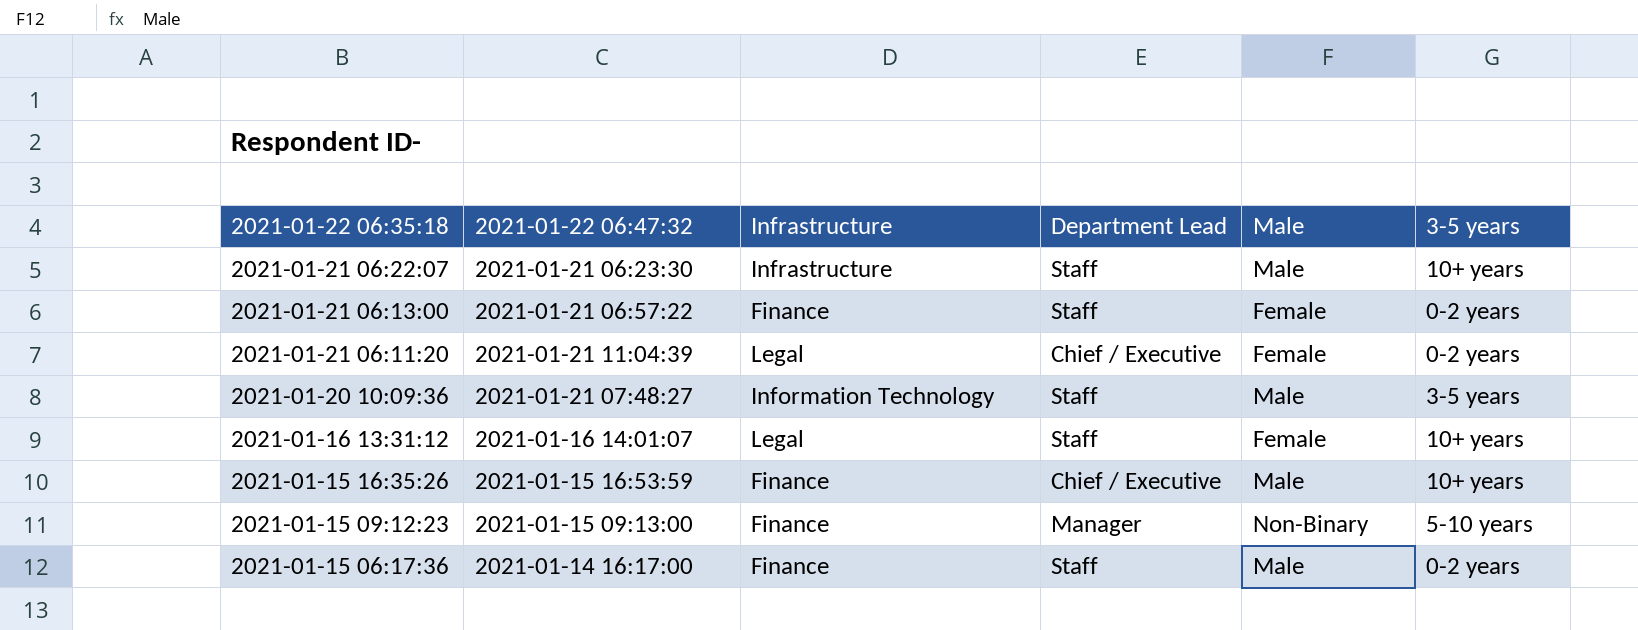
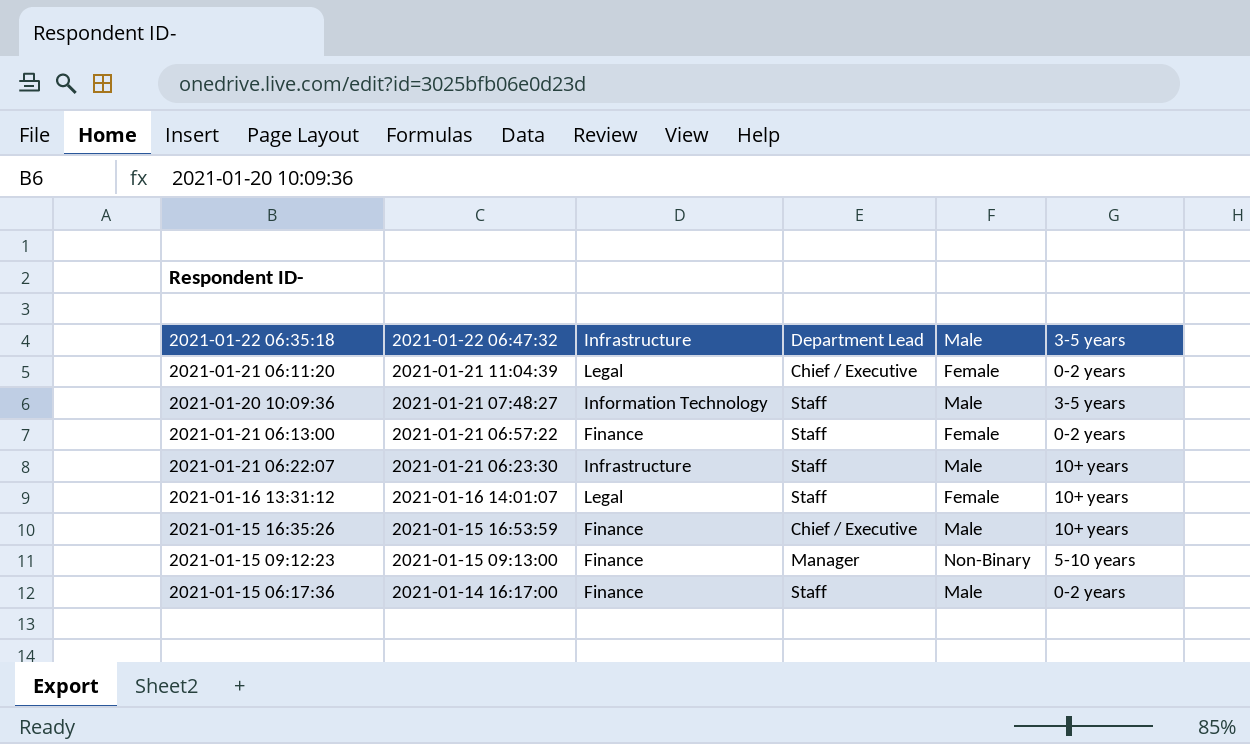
row order: 2021-01-22 06:35:18 descending -> 2021-01-22 06:47:32 descending

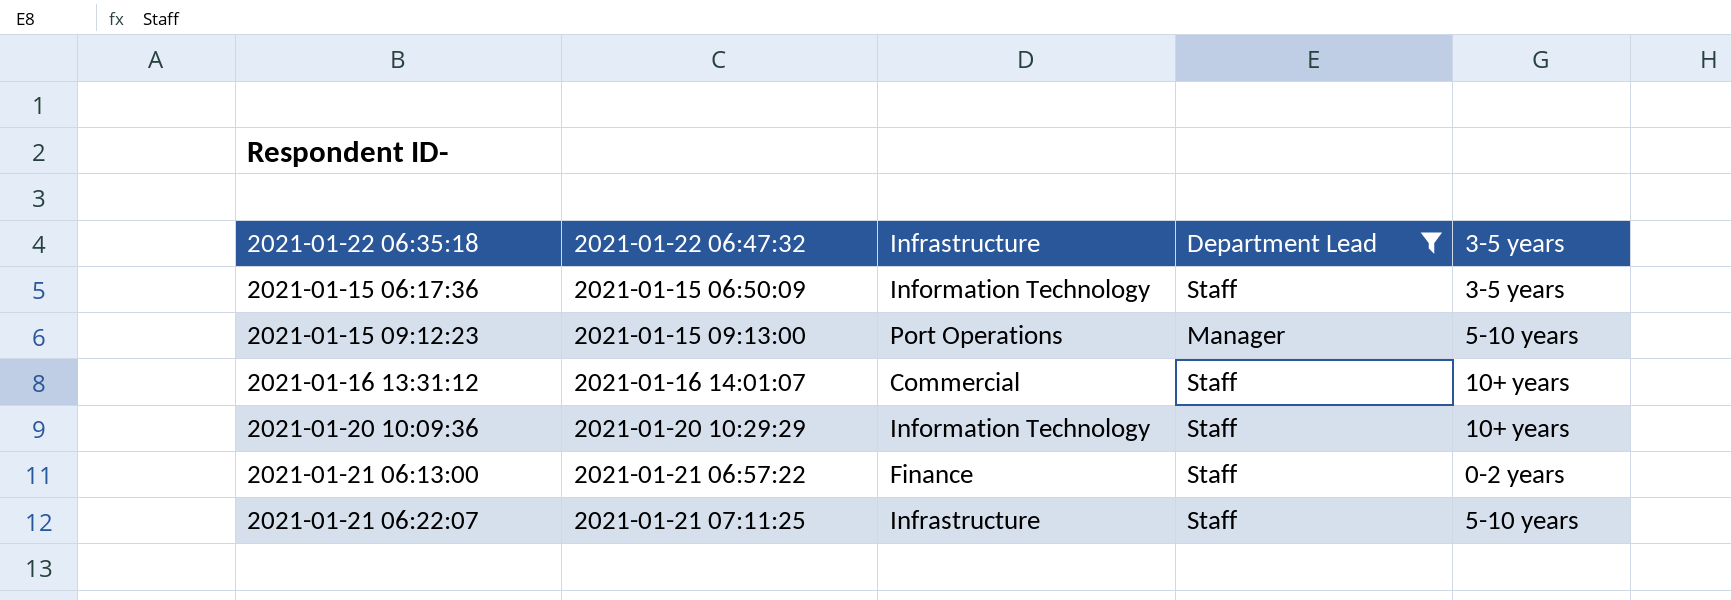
filter: none -> Department Lead != Chief / Executive
row order: 2021-01-22 06:47:32 descending -> 2021-01-22 06:35:18 ascending
column Male | position: 5 -> none
2021-01-15 06:17:36 | 2021-01-22 06:47:32: 2021-01-14 16:17:00 -> 2021-01-15 06:50:09
2021-01-15 06:17:36 | Infrastructure: Finance -> Information Technology
2021-01-15 06:17:36 | 3-5 years: 0-2 years -> 3-5 years
2021-01-15 09:12:23 | Infrastructure: Finance -> Port Operations
2021-01-16 13:31:12 | Infrastructure: Legal -> Commercial
2021-01-20 10:09:36 | 2021-01-22 06:47:32: 2021-01-21 07:48:27 -> 2021-01-20 10:29:29
2021-01-20 10:09:36 | 3-5 years: 3-5 years -> 10+ years
2021-01-21 06:22:07 | 2021-01-22 06:47:32: 2021-01-21 06:23:30 -> 2021-01-21 07:11:25
2021-01-21 06:22:07 | 3-5 years: 10+ years -> 5-10 years

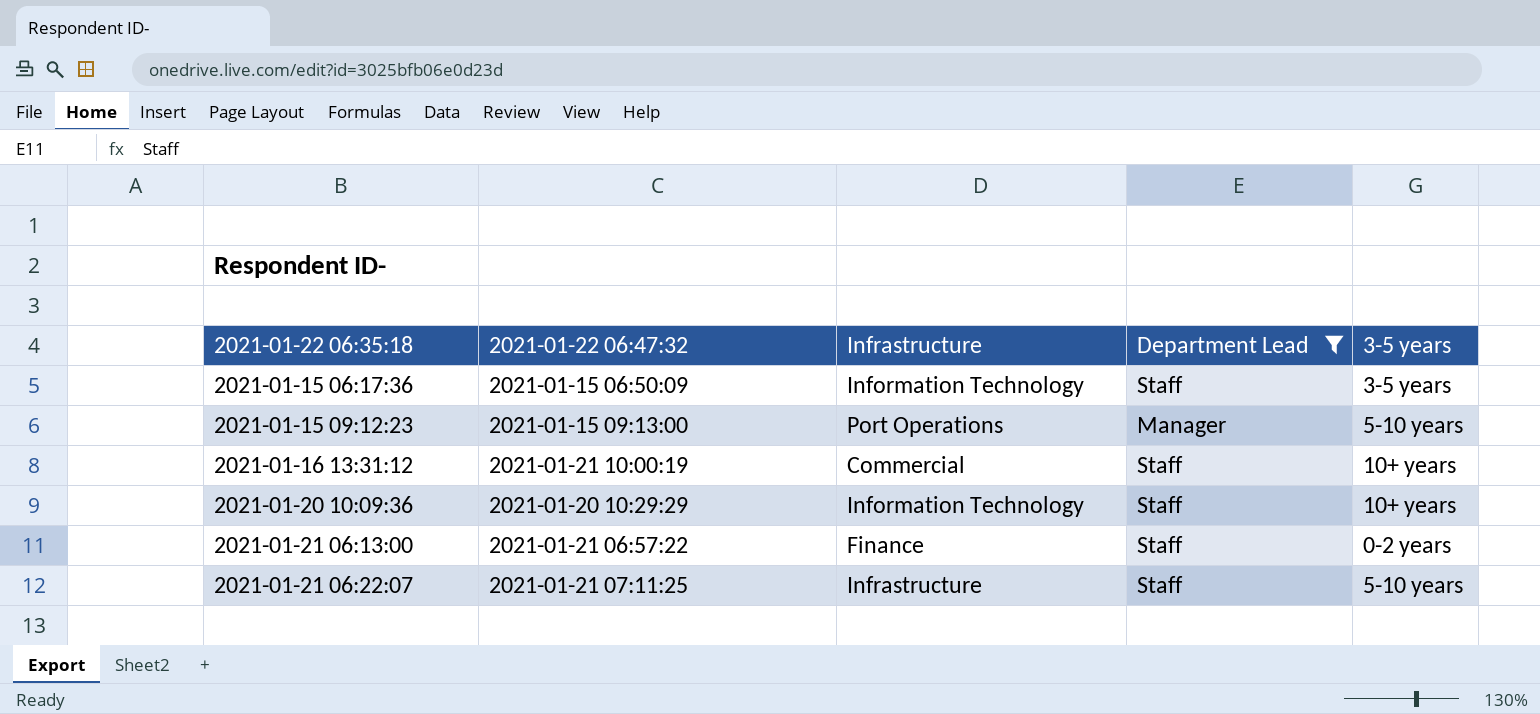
2021-01-16 13:31:12 | 2021-01-22 06:47:32: 2021-01-16 14:01:07 -> 2021-01-21 10:00:19

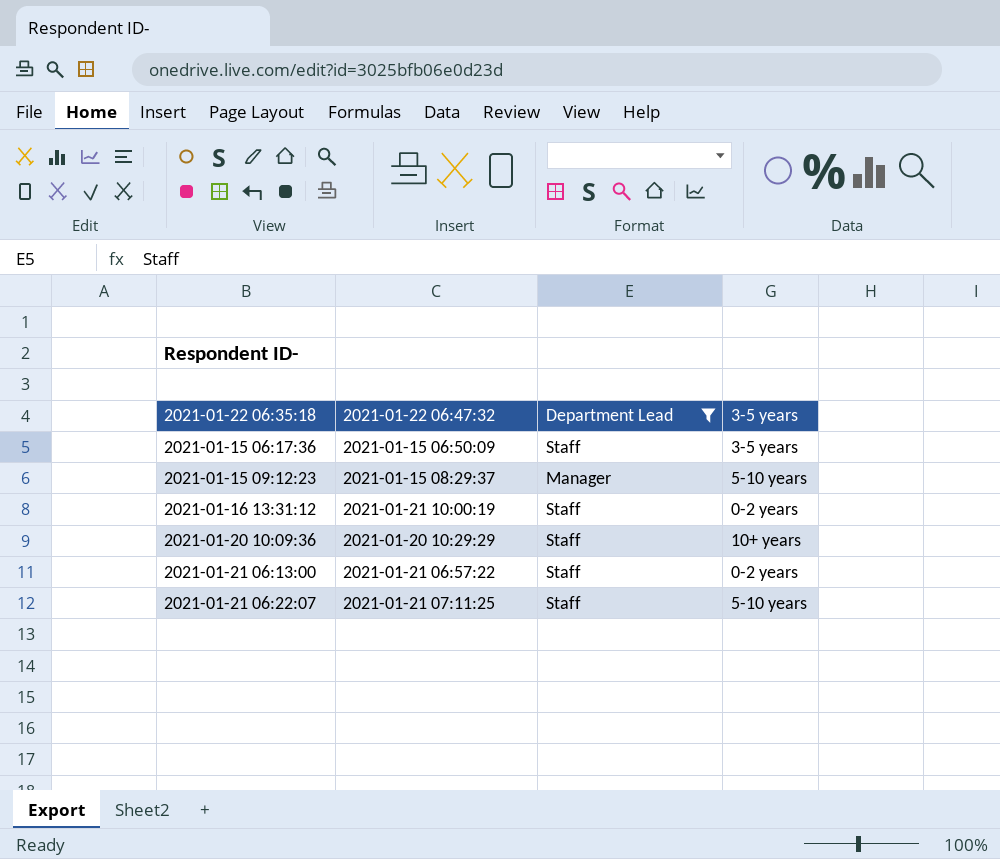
column Infrastructure | position: 3 -> none
2021-01-15 09:12:23 | 2021-01-22 06:47:32: 2021-01-15 09:13:00 -> 2021-01-15 08:29:37
2021-01-16 13:31:12 | 3-5 years: 10+ years -> 0-2 years

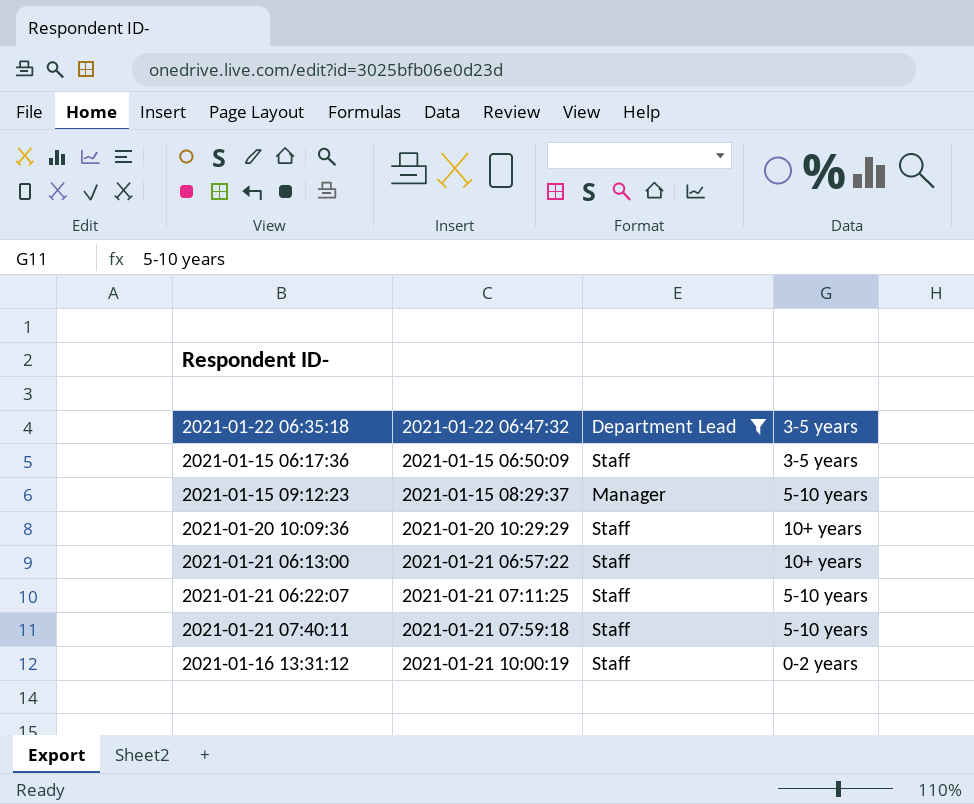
row order: 2021-01-22 06:35:18 ascending -> 2021-01-22 06:47:32 ascending
2021-01-21 06:13:00 | 3-5 years: 0-2 years -> 10+ years
row 2021-01-21 07:40:11: none -> 2021-01-21 07:59:18 | Staff | 5-10 years

